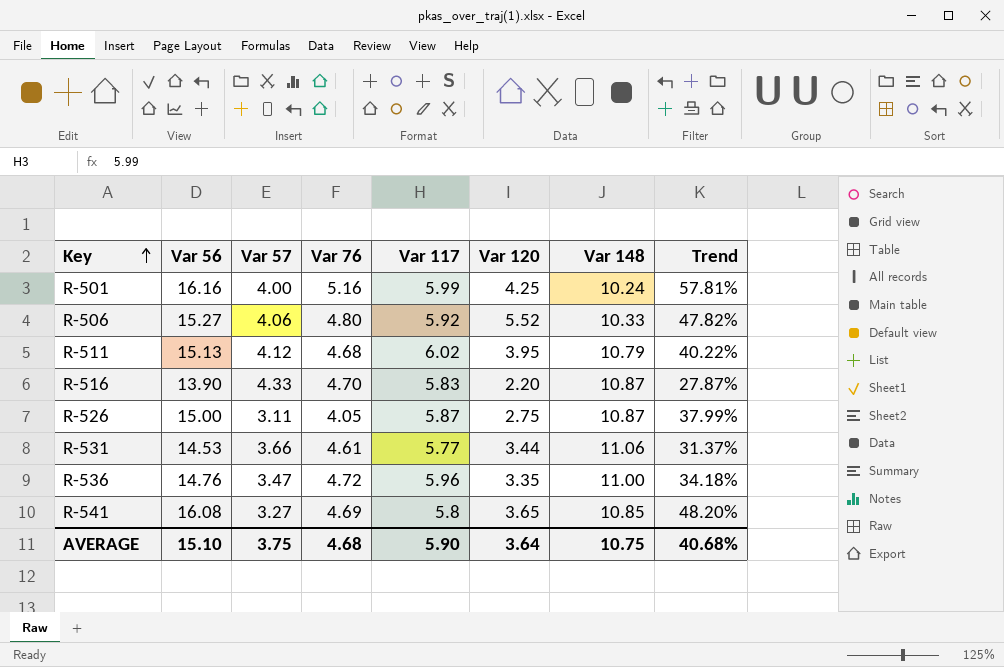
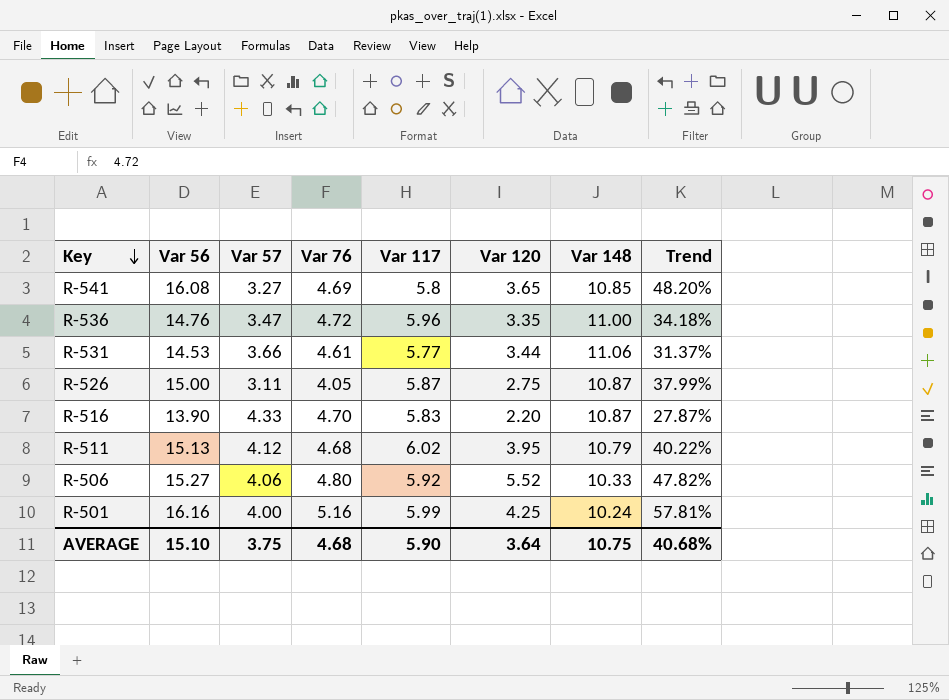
row order: Key ascending -> Key descending

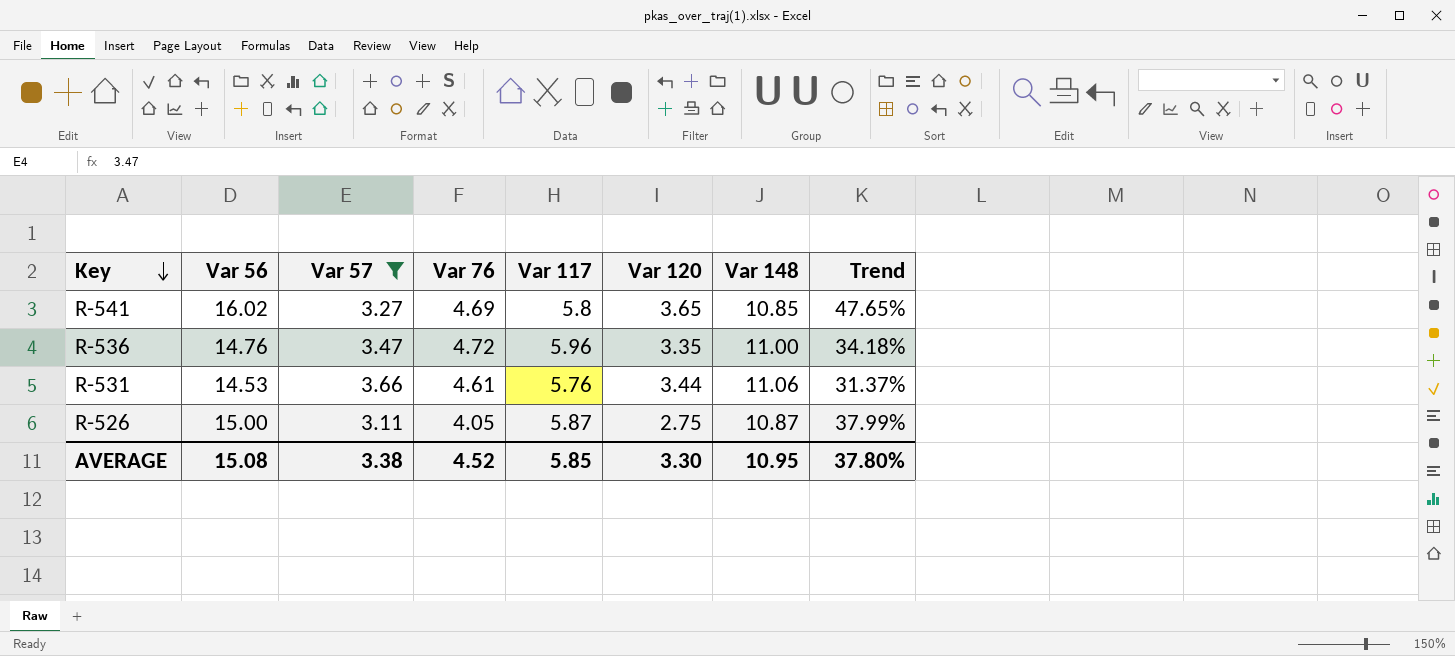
filter: none -> Var 57 <= 3.66
R-541 | Var 56: 16.08 -> 16.02
R-541 | Trend: 48.20% -> 47.65%
R-531 | Var 117: 5.77 -> 5.76
AVERAGE | Var 56: 15.10 -> 15.08
AVERAGE | Var 57: 3.75 -> 3.38
AVERAGE | Var 76: 4.68 -> 4.52
AVERAGE | Var 117: 5.90 -> 5.85
AVERAGE | Var 120: 3.64 -> 3.30
AVERAGE | Var 148: 10.75 -> 10.95
AVERAGE | Trend: 40.68% -> 37.80%

